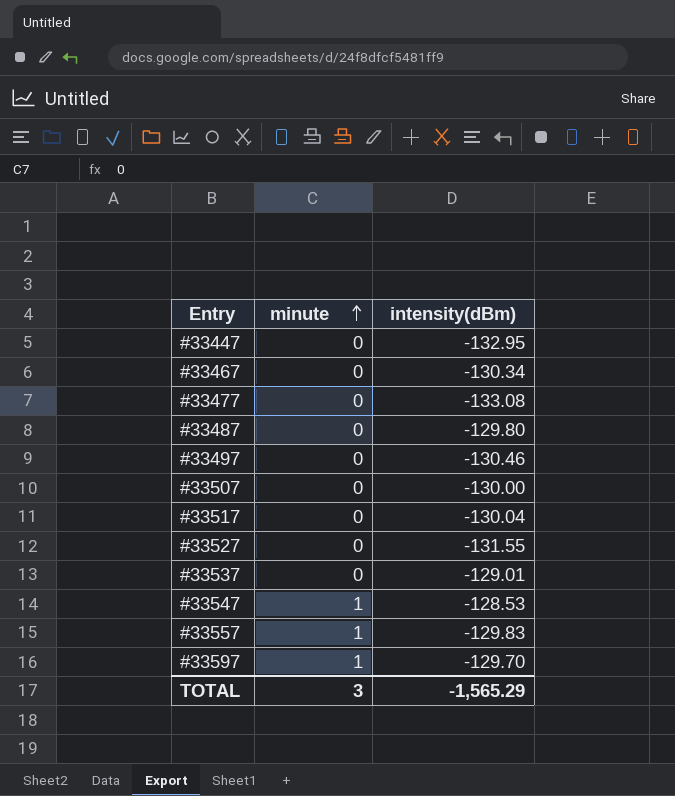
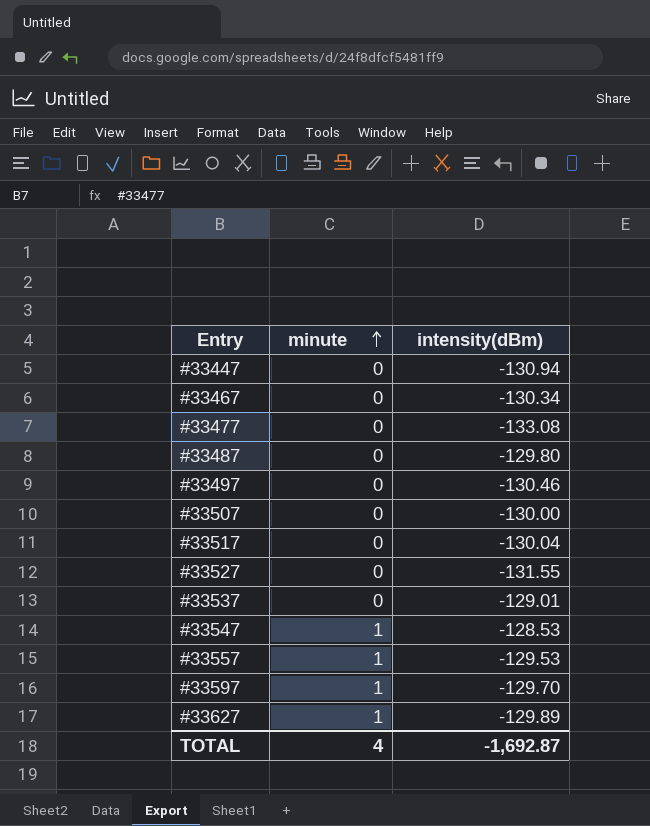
#33447 | intensity(dBm): -132.95 -> -130.94
#33557 | intensity(dBm): -129.83 -> -129.53
row #33627: none -> 1 | -129.89
TOTAL | minute: 3 -> 4
TOTAL | intensity(dBm): -1,565.29 -> -1,692.87

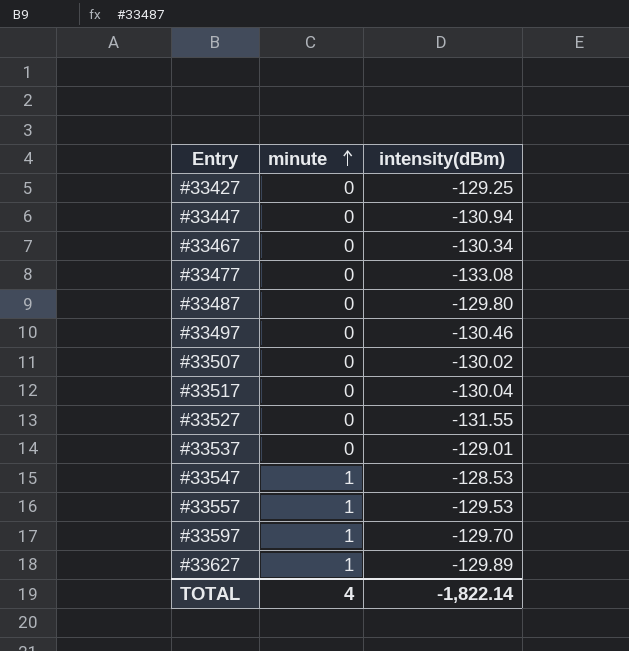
row #33427: none -> 0 | -129.25
#33507 | intensity(dBm): -130.00 -> -130.02
TOTAL | intensity(dBm): -1,692.87 -> -1,822.14

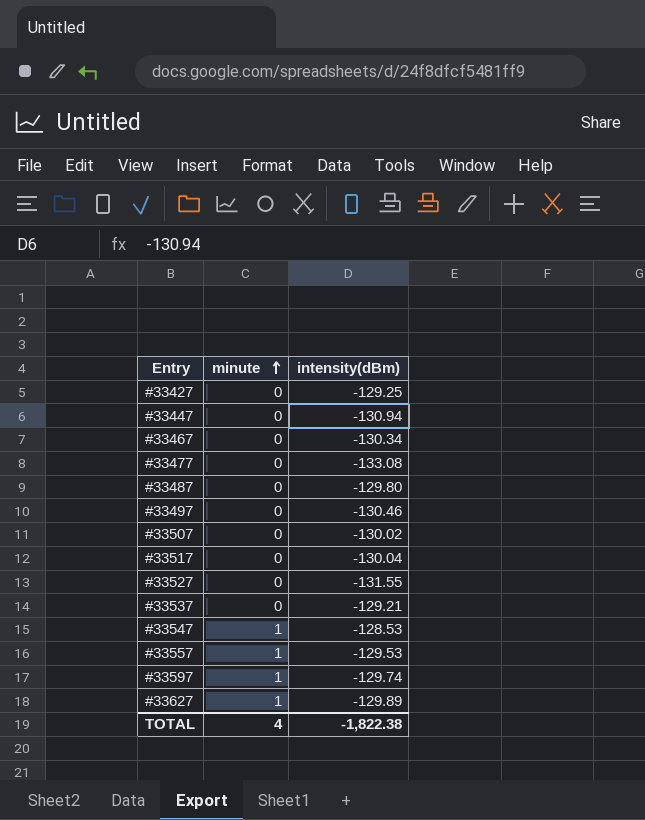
#33537 | intensity(dBm): -129.01 -> -129.21
#33597 | intensity(dBm): -129.70 -> -129.74
TOTAL | intensity(dBm): -1,822.14 -> -1,822.38

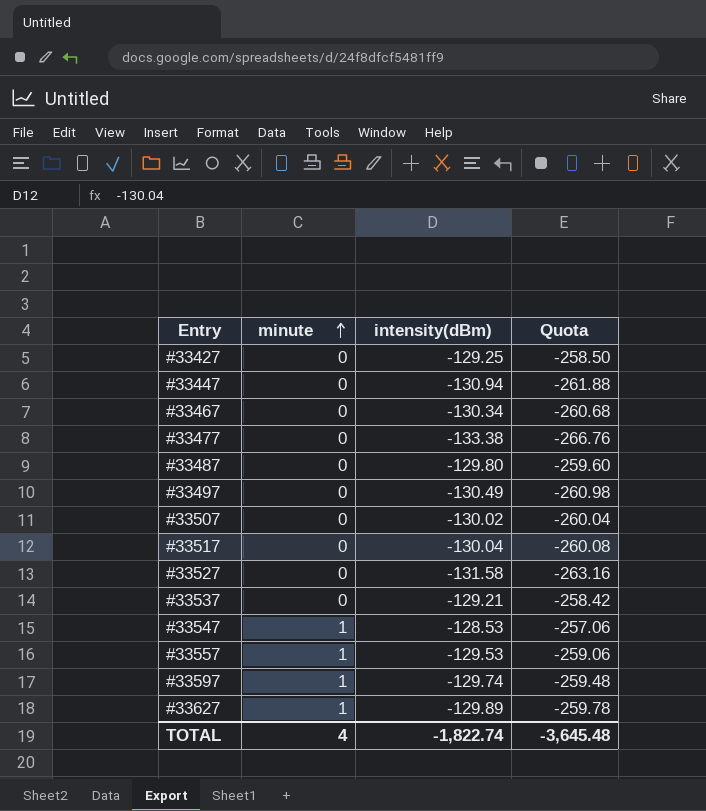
column Quota | formula: none -> [intensity(dBm)] * 2
#33477 | intensity(dBm): -133.08 -> -133.38
#33497 | intensity(dBm): -130.46 -> -130.49
#33527 | intensity(dBm): -131.55 -> -131.58
TOTAL | intensity(dBm): -1,822.38 -> -1,822.74

